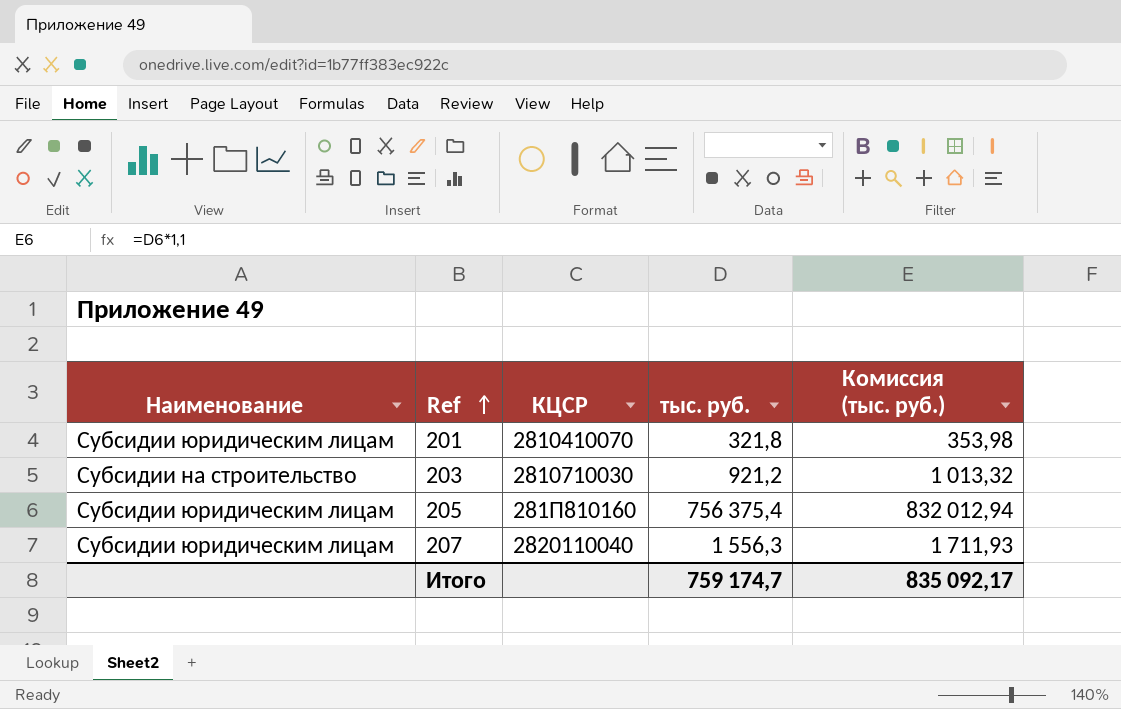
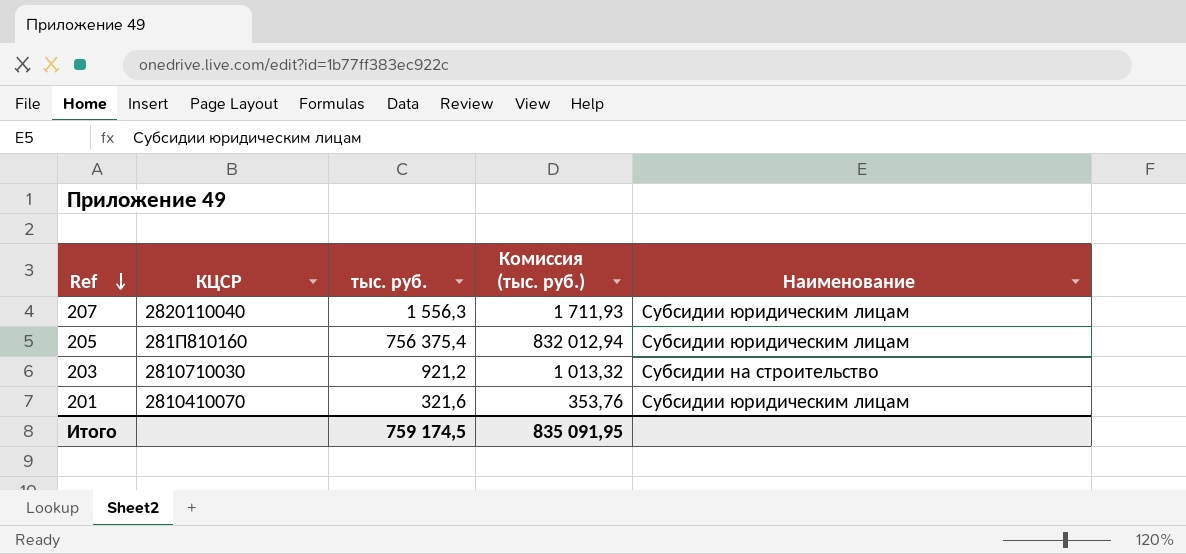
row order: Ref ascending -> Ref descending
column Наименование | position: 1 -> 5
201 | тыс. руб.: 321,8 -> 321,6
201 | Комиссия (тыс. руб.): 353,98 -> 353,76
Итого | тыс. руб.: 759 174,7 -> 759 174,5
Итого | Комиссия (тыс. руб.): 835 092,17 -> 835 091,95

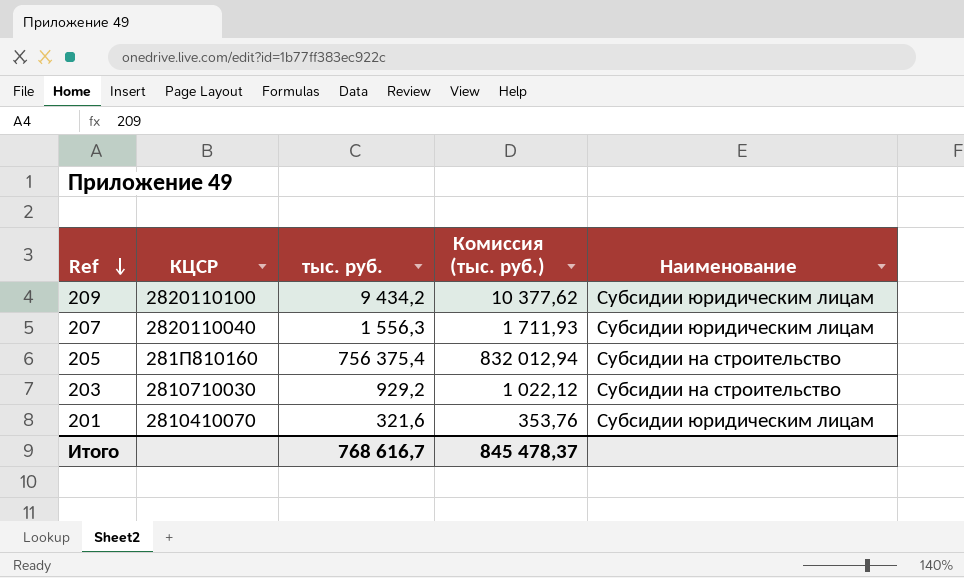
row 209: none -> 2820110100 | 9 434,2 | 10 377,62 | Субсидии юридическим лицам
205 | Наименование: Субсидии юридическим лицам -> Субсидии на строительство
203 | тыс. руб.: 921,2 -> 929,2
203 | Комиссия (тыс. руб.): 1 013,32 -> 1 022,12
Итого | тыс. руб.: 759 174,5 -> 768 616,7
Итого | Комиссия (тыс. руб.): 835 091,95 -> 845 478,37

